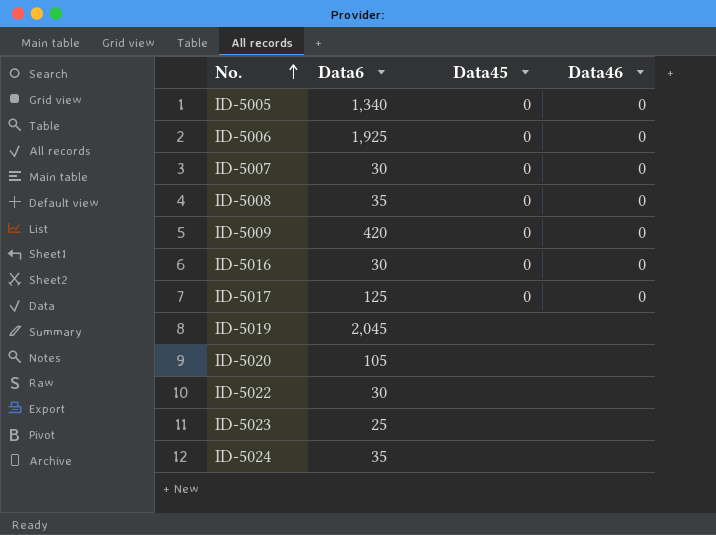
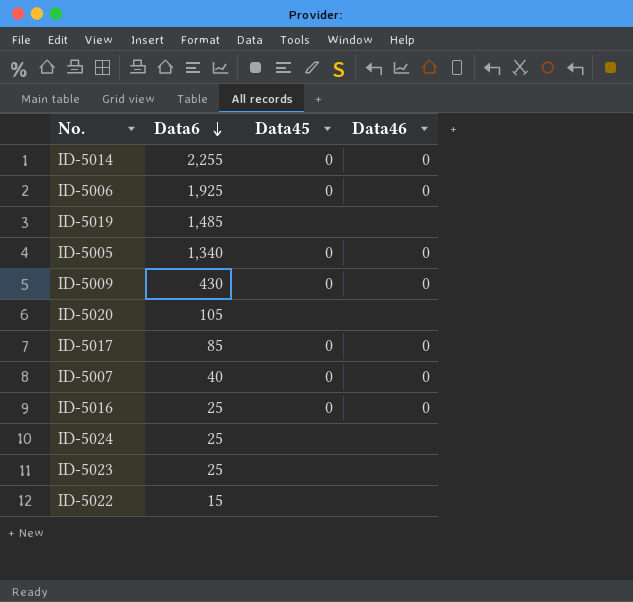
row order: No. ascending -> Data6 descending
row ID-5008: 35 | 0 | 0 -> none
row ID-5014: none -> 2,255 | 0 | 0
ID-5019 | Data6: 2,045 -> 1,485
ID-5009 | Data6: 420 -> 430
ID-5017 | Data6: 125 -> 85
ID-5007 | Data6: 30 -> 40
ID-5016 | Data6: 30 -> 25
ID-5024 | Data6: 35 -> 25
ID-5022 | Data6: 30 -> 15

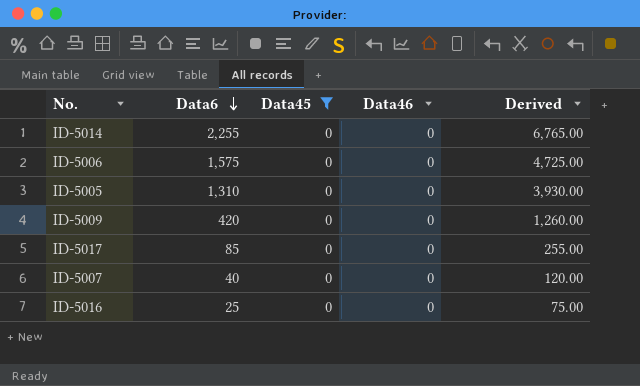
filter: none -> Data45 = 0
column Derived | formula: none -> [Data6] * 3
ID-5006 | Data6: 1,925 -> 1,575
ID-5005 | Data6: 1,340 -> 1,310
ID-5009 | Data6: 430 -> 420

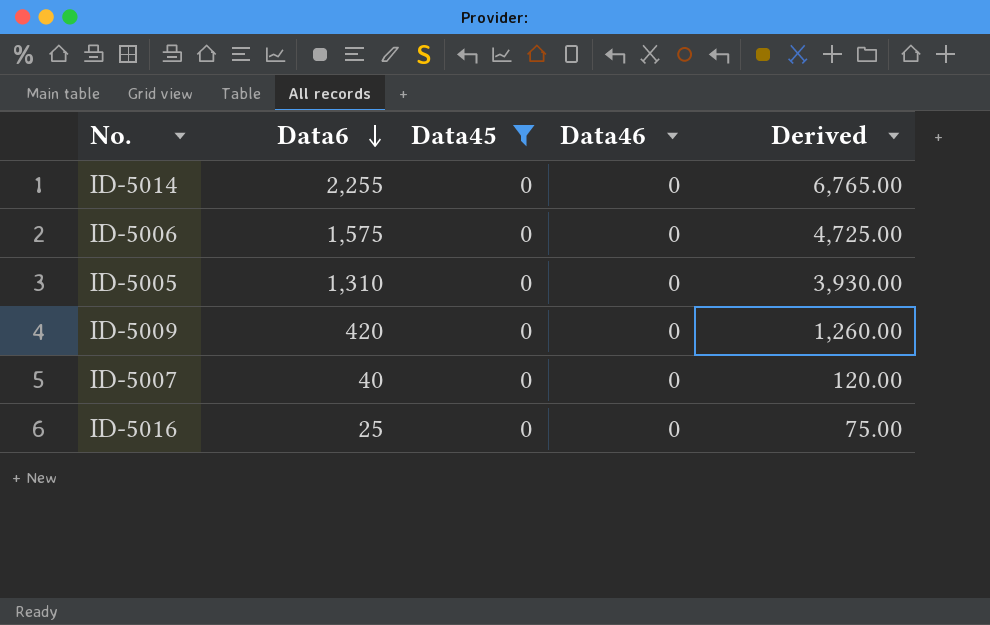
row ID-5017: 85 | 0 | 0 | 255.00 -> none

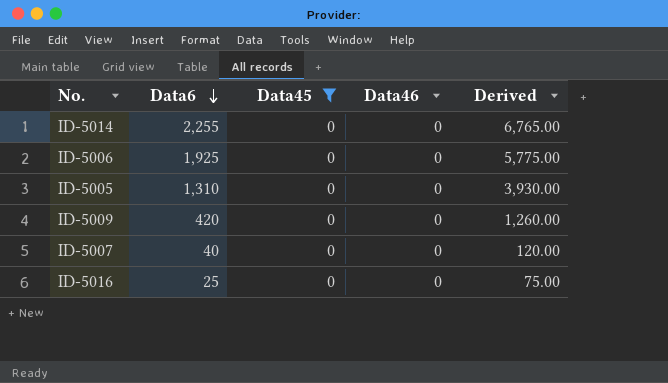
ID-5006 | Data6: 1,575 -> 1,925
ID-5006 | Derived: 4,725.00 -> 5,775.00

